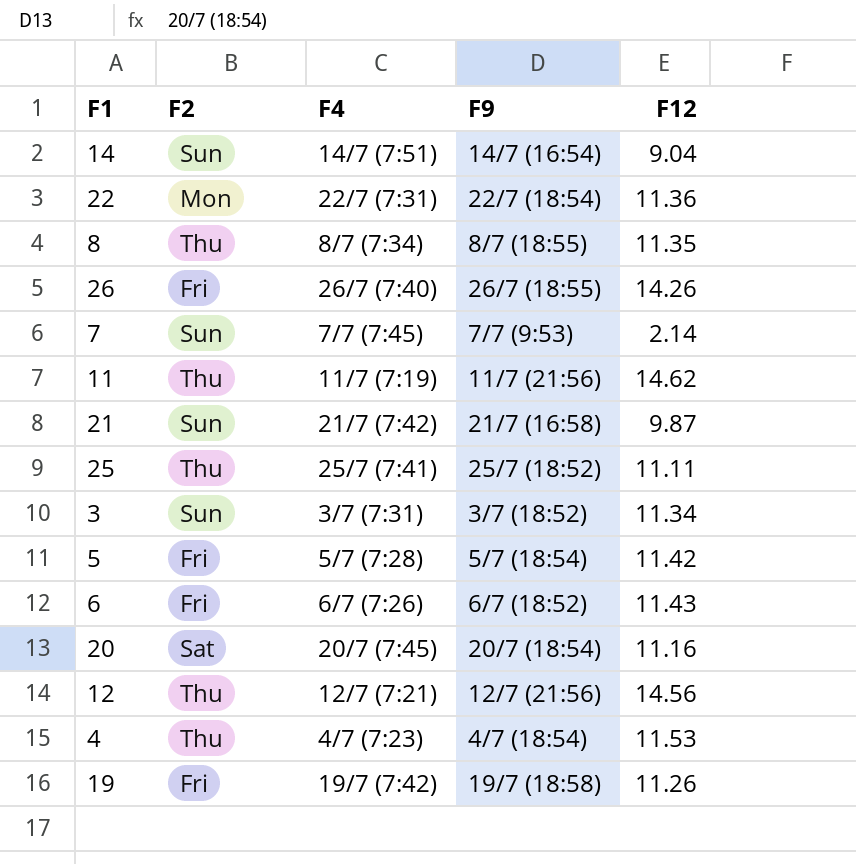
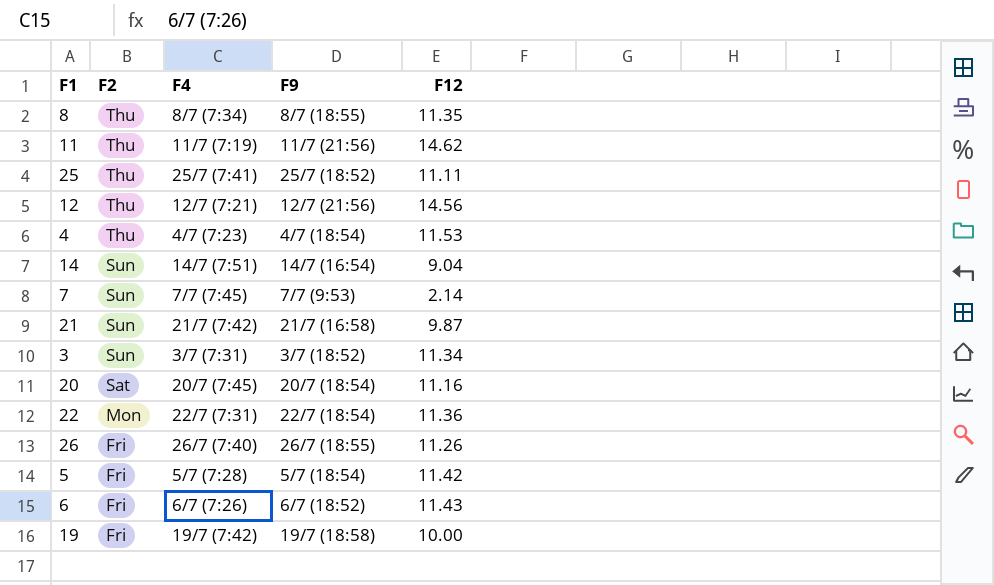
row order: none -> F2 descending
26 | F12: 14.26 -> 11.26
19 | F12: 11.26 -> 10.00

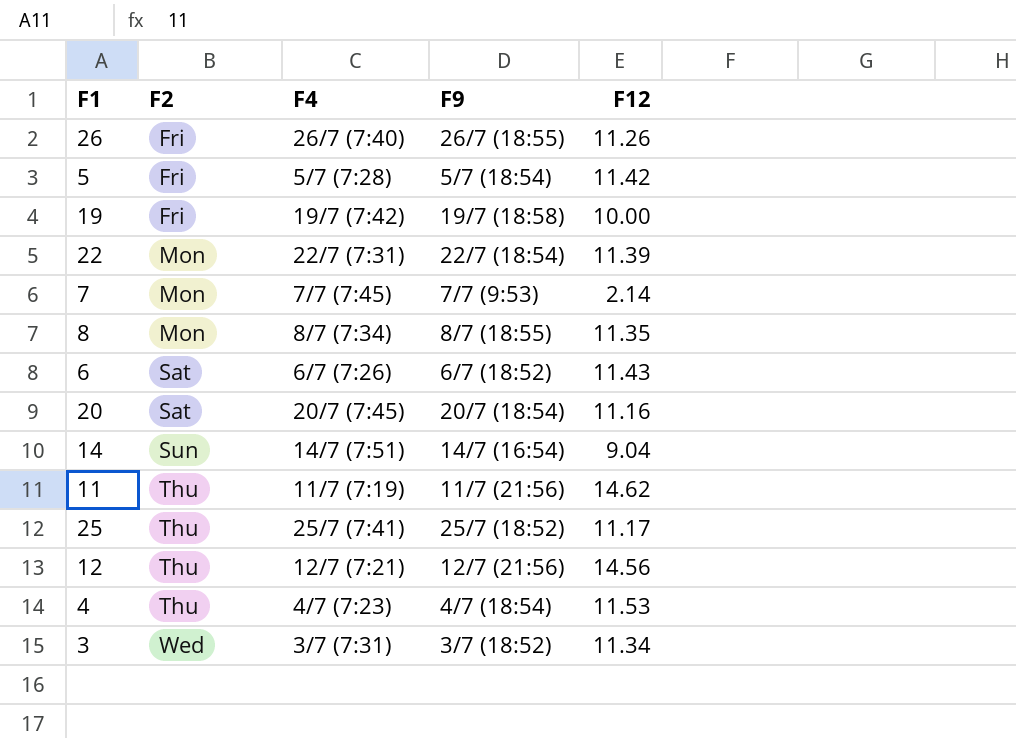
row order: F2 descending -> F2 ascending
row 21: Sun | 21/7 (7:42) | 21/7 (16:58) | 9.87 -> none
22 | F12: 11.36 -> 11.39
7 | F2: Sun -> Mon
8 | F2: Thu -> Mon
6 | F2: Fri -> Sat
25 | F12: 11.11 -> 11.17
3 | F2: Sun -> Wed

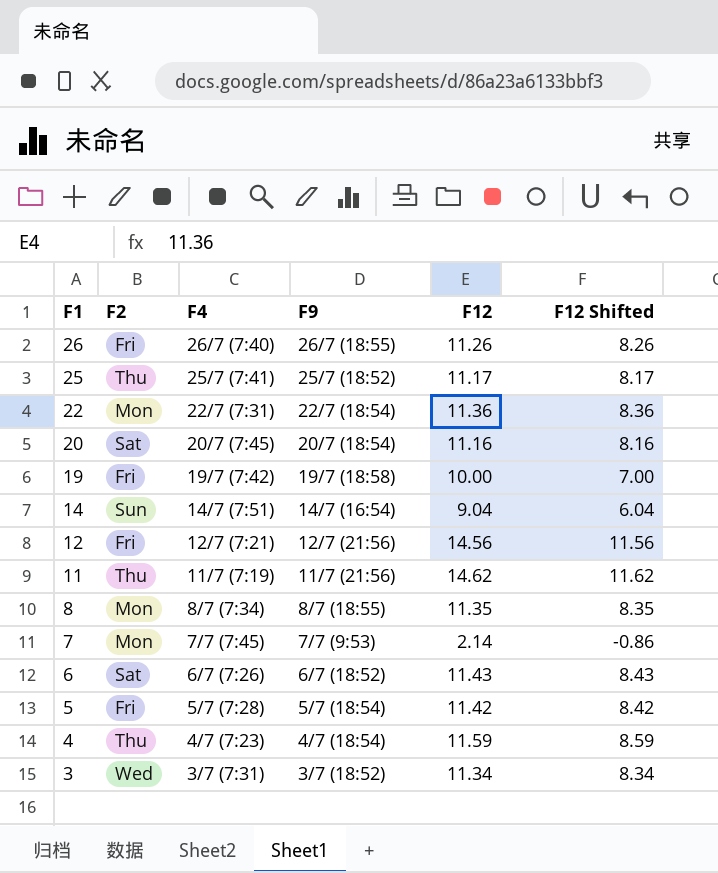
row order: F2 ascending -> F1 descending
column F12 Shifted | formula: none -> [F12] - 3
22 | F12: 11.39 -> 11.36
12 | F2: Thu -> Fri
4 | F12: 11.53 -> 11.59

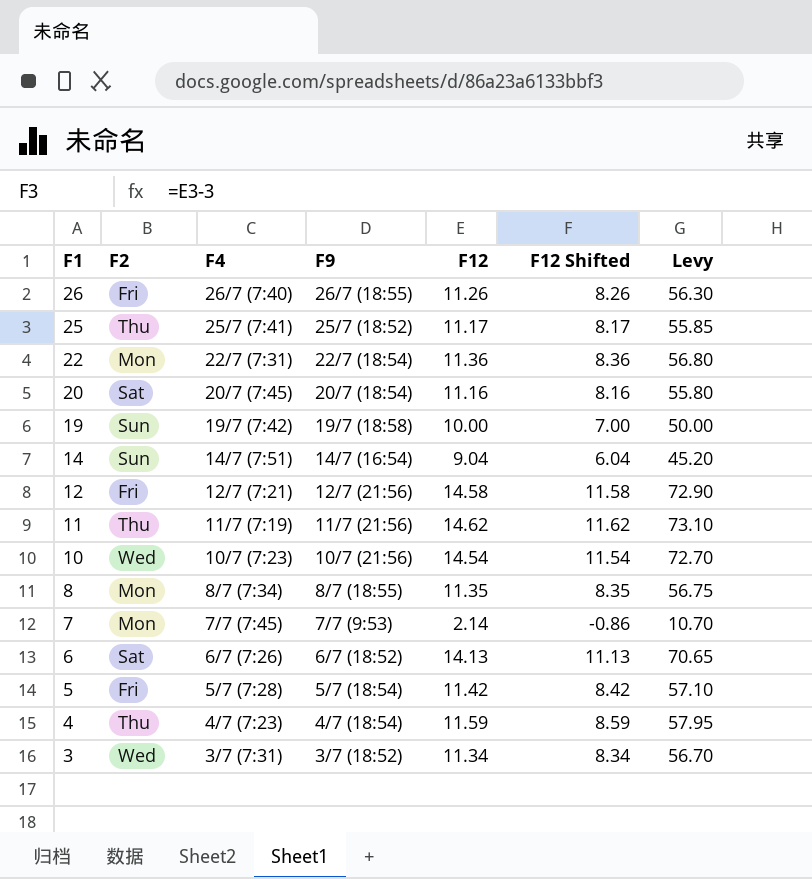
column Levy | formula: none -> [F12] * 5
19 | F2: Fri -> Sun
12 | F12: 14.56 -> 14.58
12 | F12 Shifted: 11.56 -> 11.58
row 10: none -> Wed | 10/7 (7:23) | 10/7 (21:56) | 14.54 | 11.54 | 72.70
6 | F12: 11.43 -> 14.13
6 | F12 Shifted: 8.43 -> 11.13

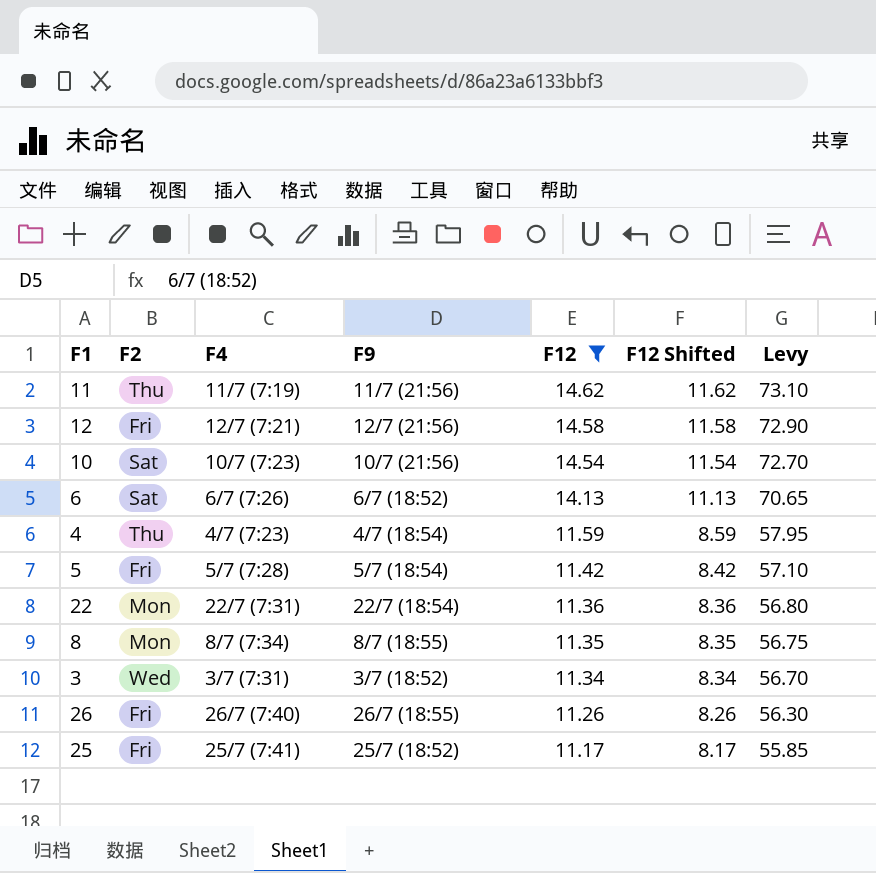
filter: none -> F12 >= 11.17
row order: F1 descending -> F12 descending
10 | F2: Wed -> Sat
25 | F2: Thu -> Fri

